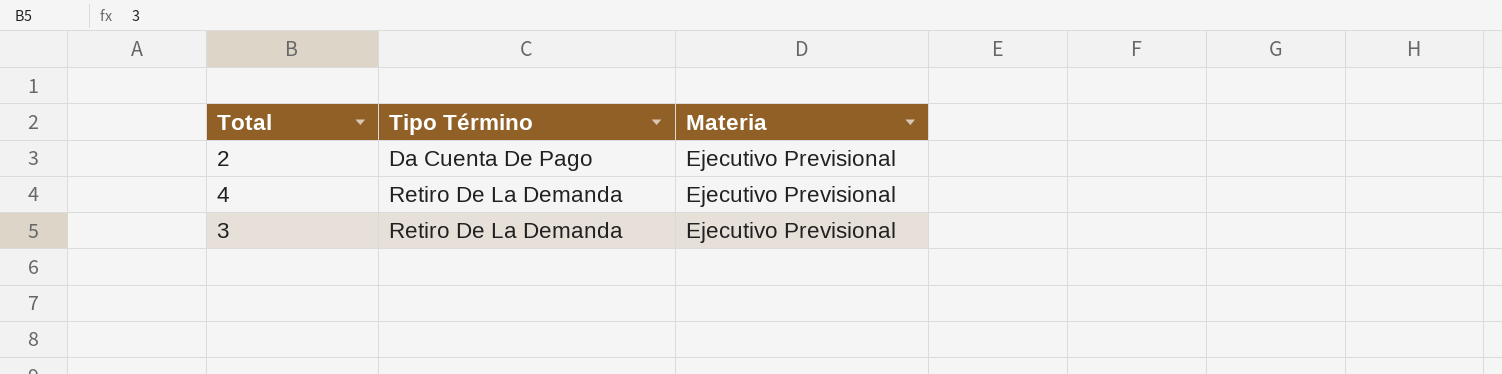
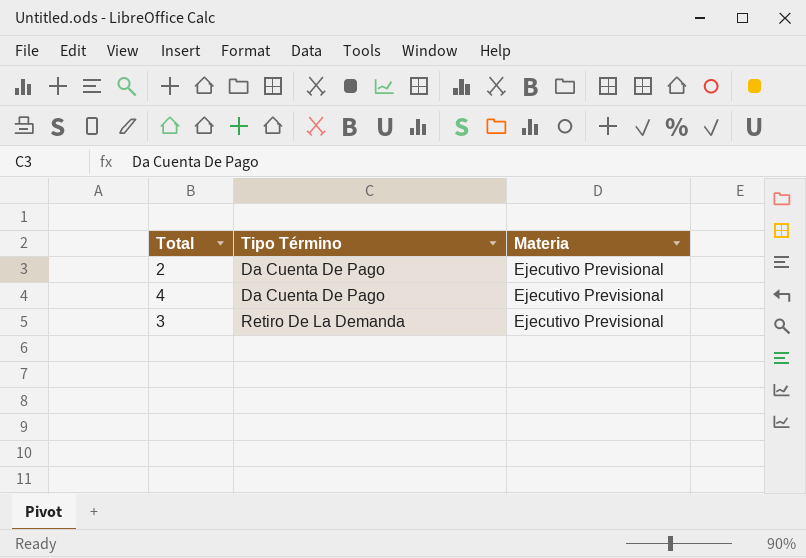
4 | Tipo Término: Retiro De La Demanda -> Da Cuenta De Pago

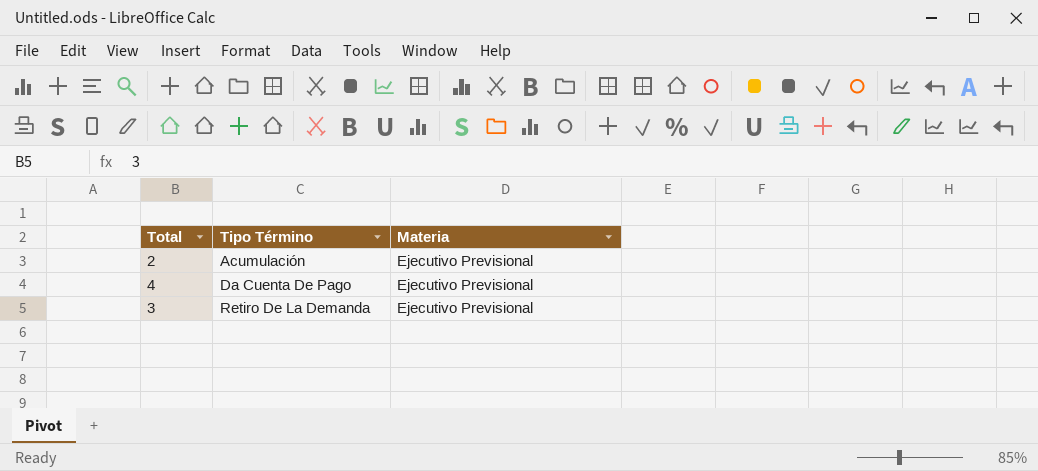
2 | Tipo Término: Da Cuenta De Pago -> Acumulación

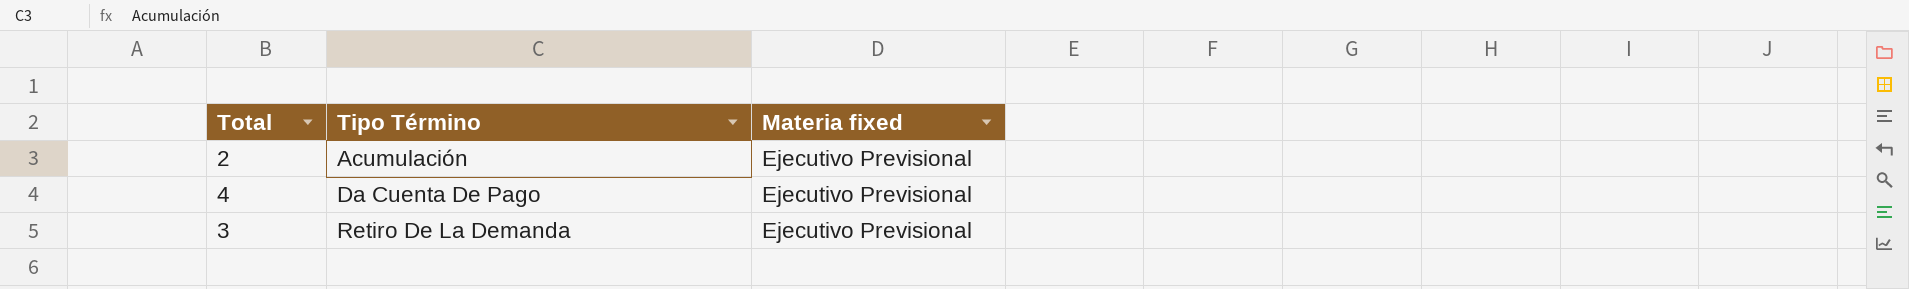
column name: Materia -> Materia fixed

